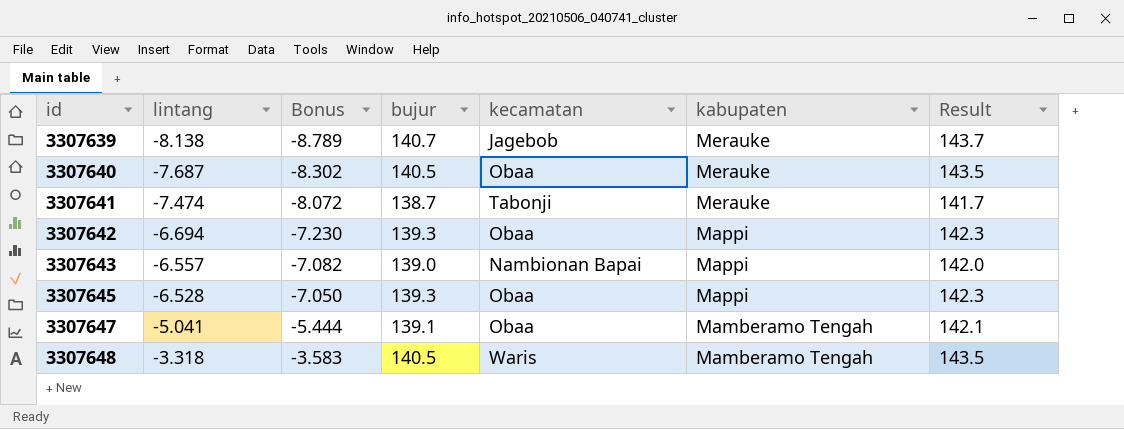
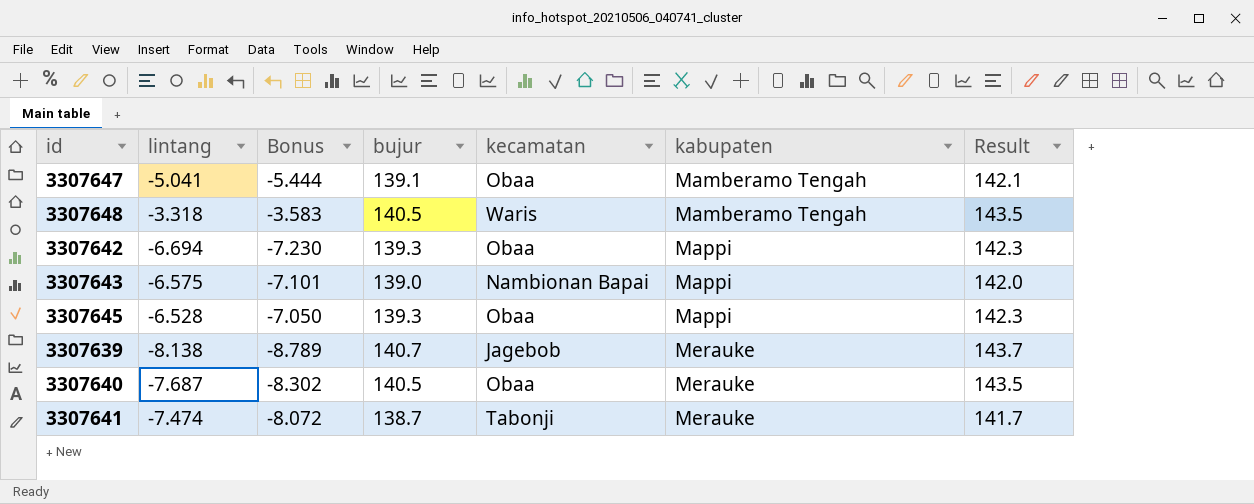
row order: id ascending -> kabupaten ascending
3307643 | lintang: -6.557 -> -6.575
3307643 | Bonus: -7.082 -> -7.101

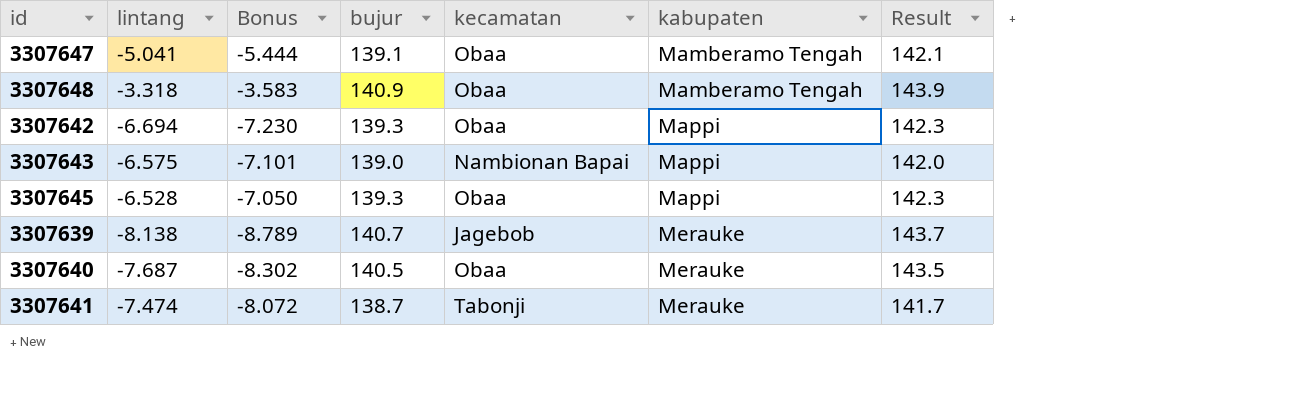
3307648 | bujur: 140.5 -> 140.9
3307648 | kecamatan: Waris -> Obaa
3307648 | Result: 143.5 -> 143.9

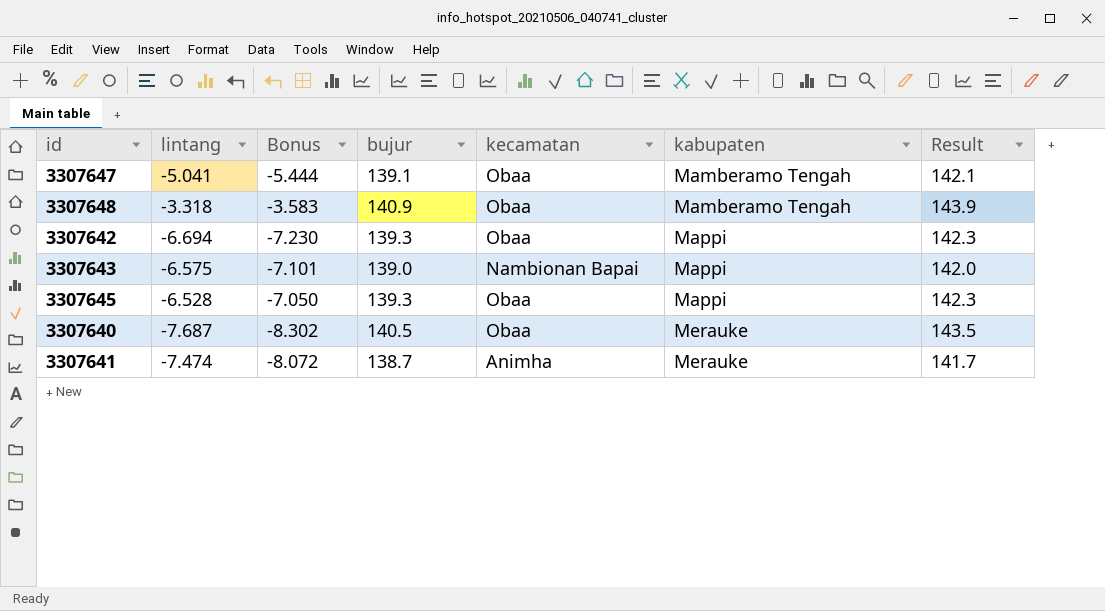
row 3307639: -8.138 | -8.789 | 140.7 | Jagebob | Merauke | 143.7 -> none
3307641 | kecamatan: Tabonji -> Animha

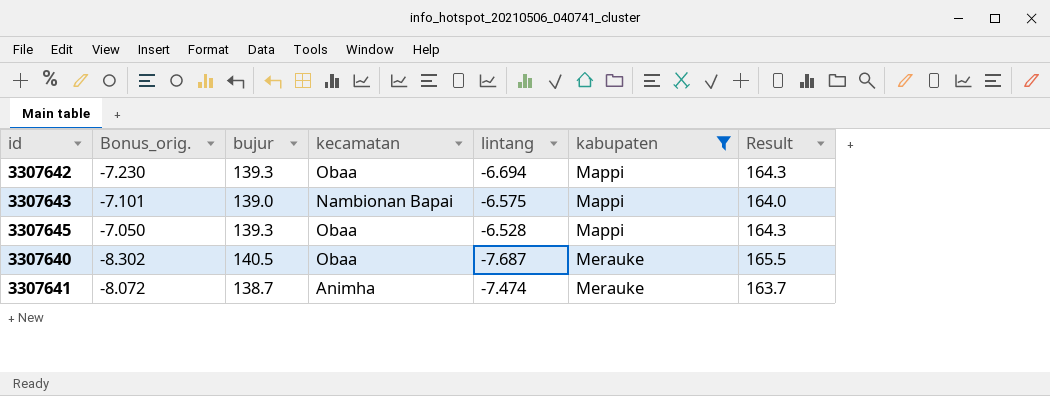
filter: none -> kabupaten != Mamberamo Tengah
column name: Bonus -> Bonus_orig.
column lintang | position: 2 -> 5
column Result | formula: [bujur] + 3 -> [bujur] + 25

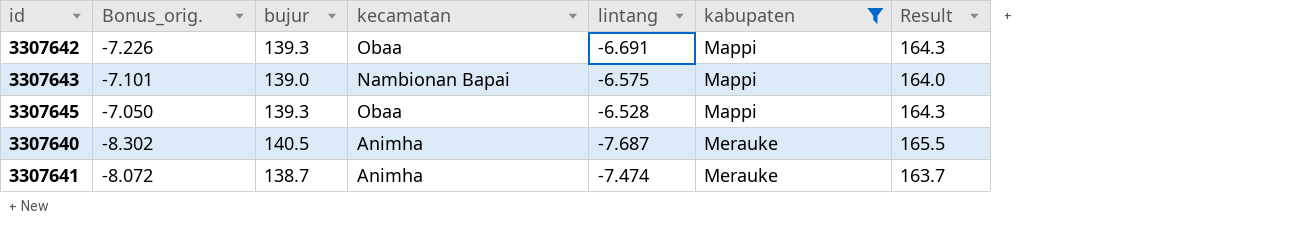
3307642 | Bonus_orig.: -7.230 -> -7.226
3307642 | lintang: -6.694 -> -6.691
3307640 | kecamatan: Obaa -> Animha

